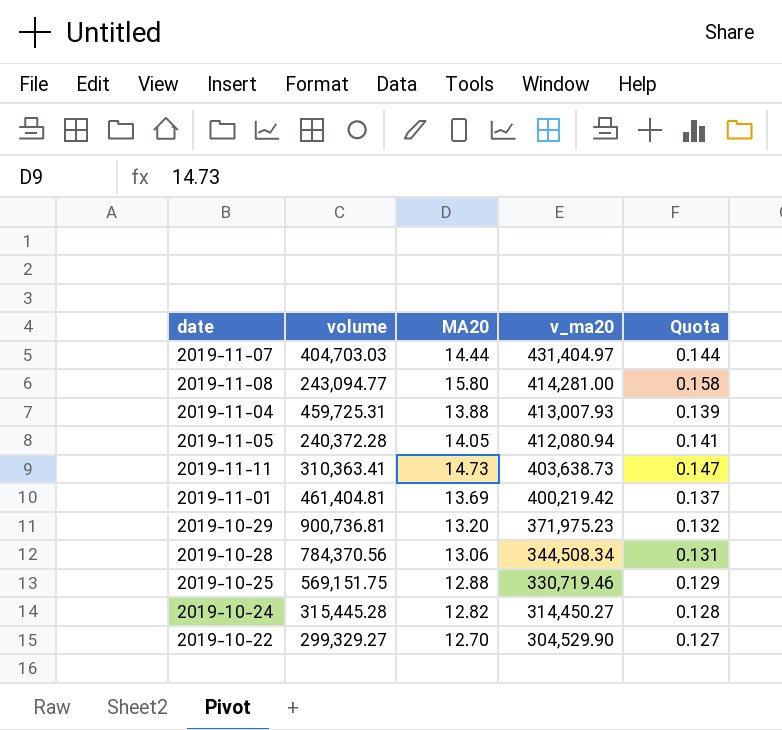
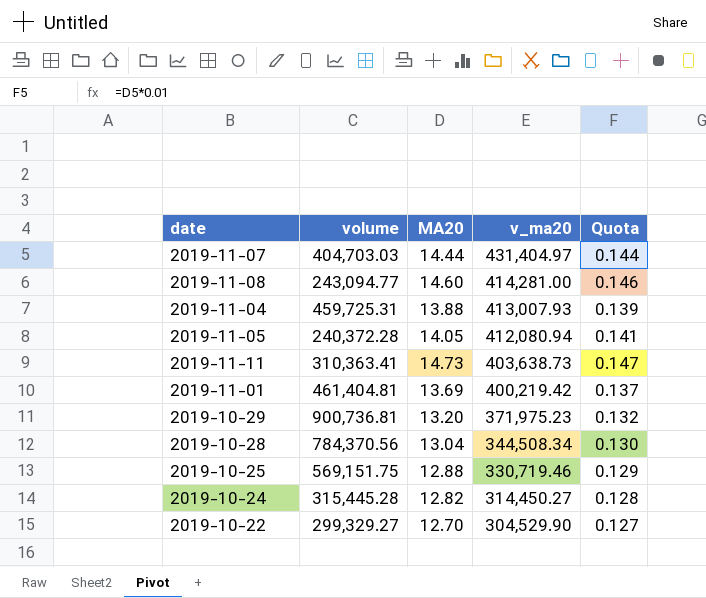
2019-11-08 | MA20: 15.80 -> 14.60
2019-11-08 | Quota: 0.158 -> 0.146
2019-10-28 | MA20: 13.06 -> 13.04
2019-10-28 | Quota: 0.131 -> 0.130

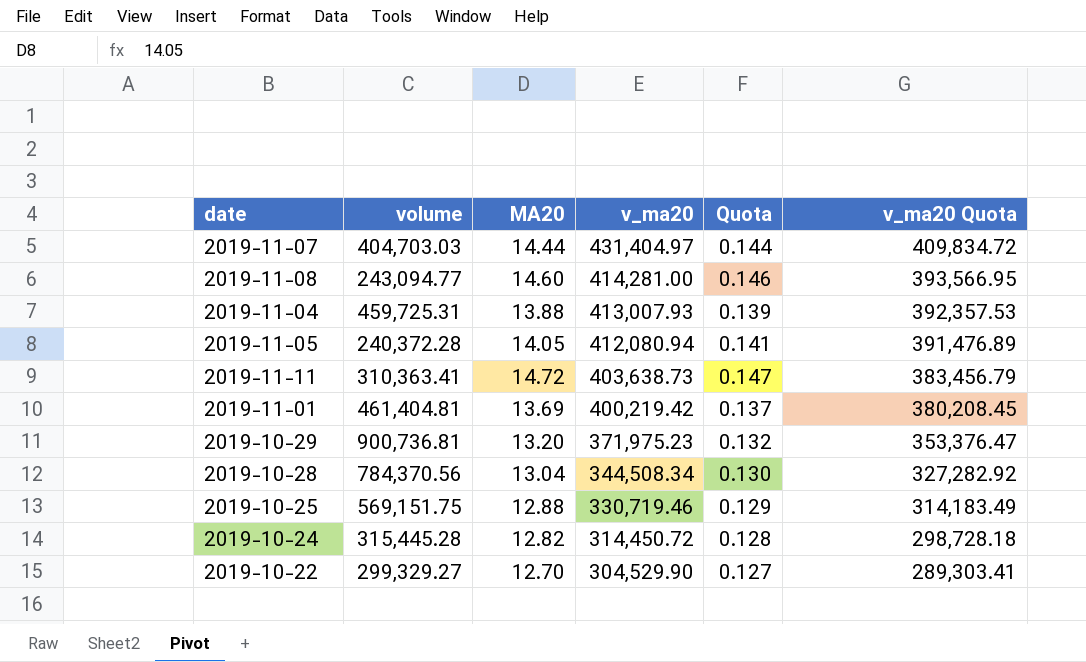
column v_ma20 Quota | formula: none -> [v_ma20] * 0.95
2019-11-11 | MA20: 14.73 -> 14.72
2019-10-24 | v_ma20: 314,450.27 -> 314,450.72

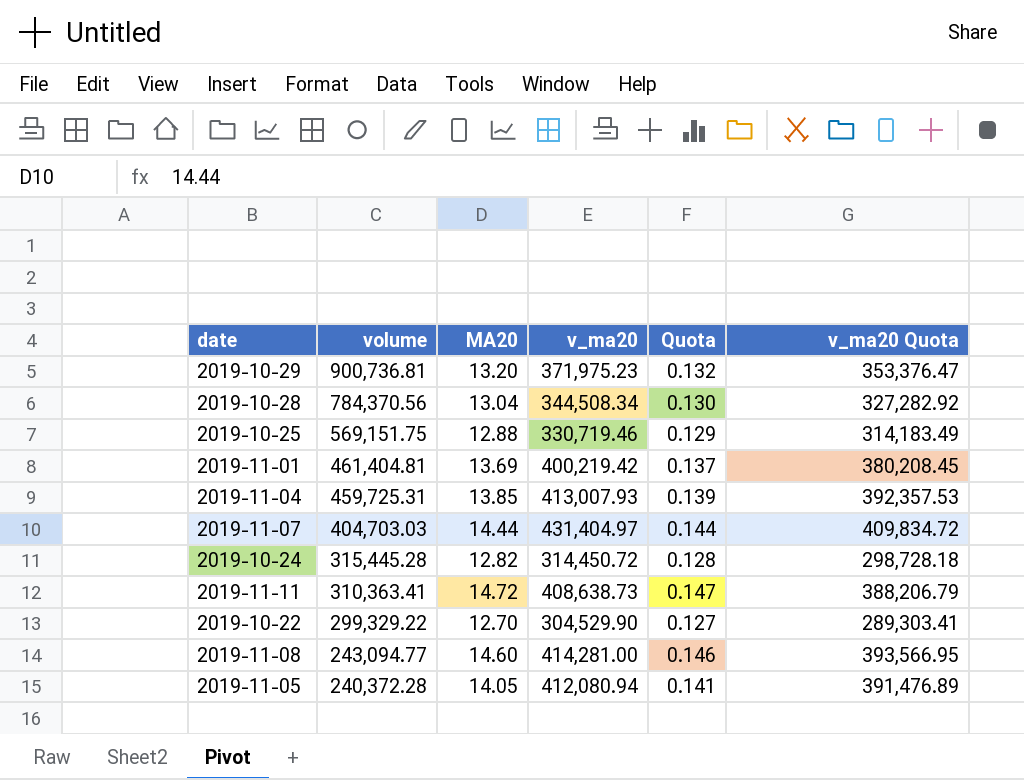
row order: v_ma20 descending -> volume descending
2019-11-04 | MA20: 13.88 -> 13.85
2019-11-11 | v_ma20: 403,638.73 -> 408,638.73
2019-11-11 | v_ma20 Quota: 383,456.79 -> 388,206.79
2019-10-22 | volume: 299,329.27 -> 299,329.22

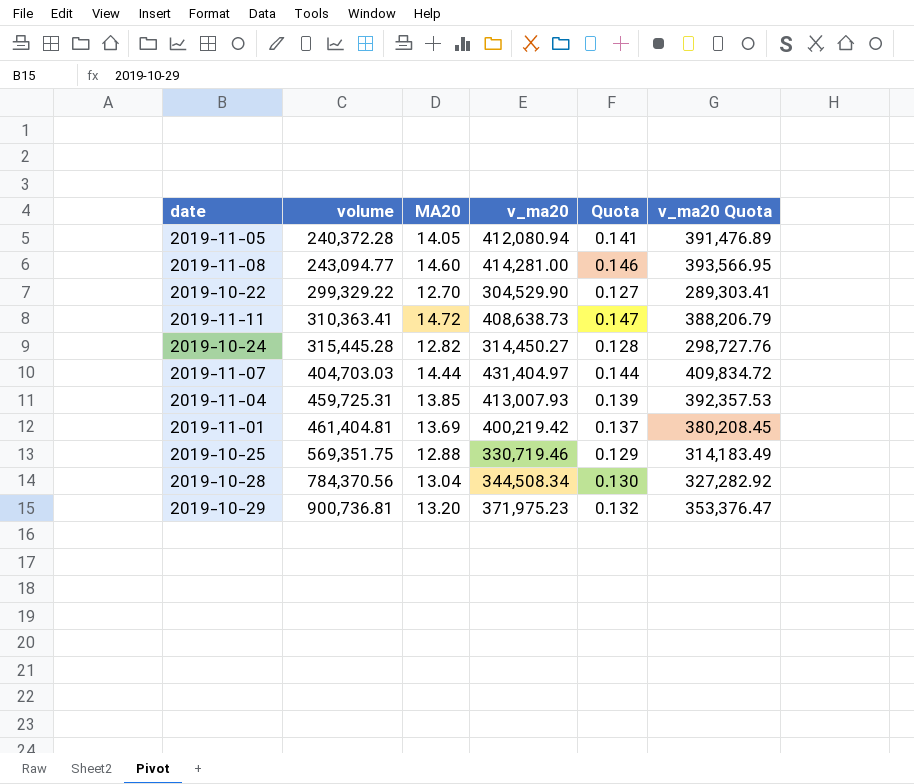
row order: volume descending -> volume ascending
2019-10-24 | v_ma20: 314,450.72 -> 314,450.27
2019-10-24 | v_ma20 Quota: 298,728.18 -> 298,727.76
2019-10-25 | volume: 569,151.75 -> 569,351.75

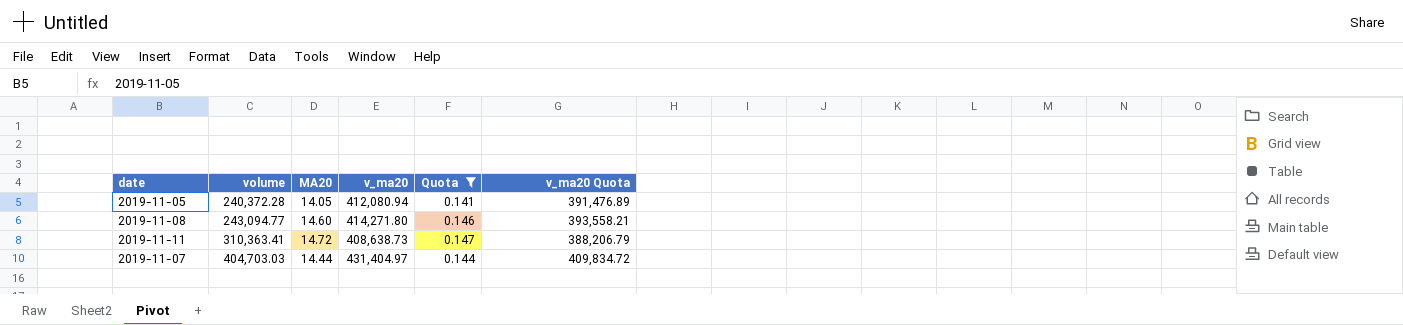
filter: none -> Quota >= 0.141
2019-11-08 | v_ma20: 414,281.00 -> 414,271.80
2019-11-08 | v_ma20 Quota: 393,566.95 -> 393,558.21

